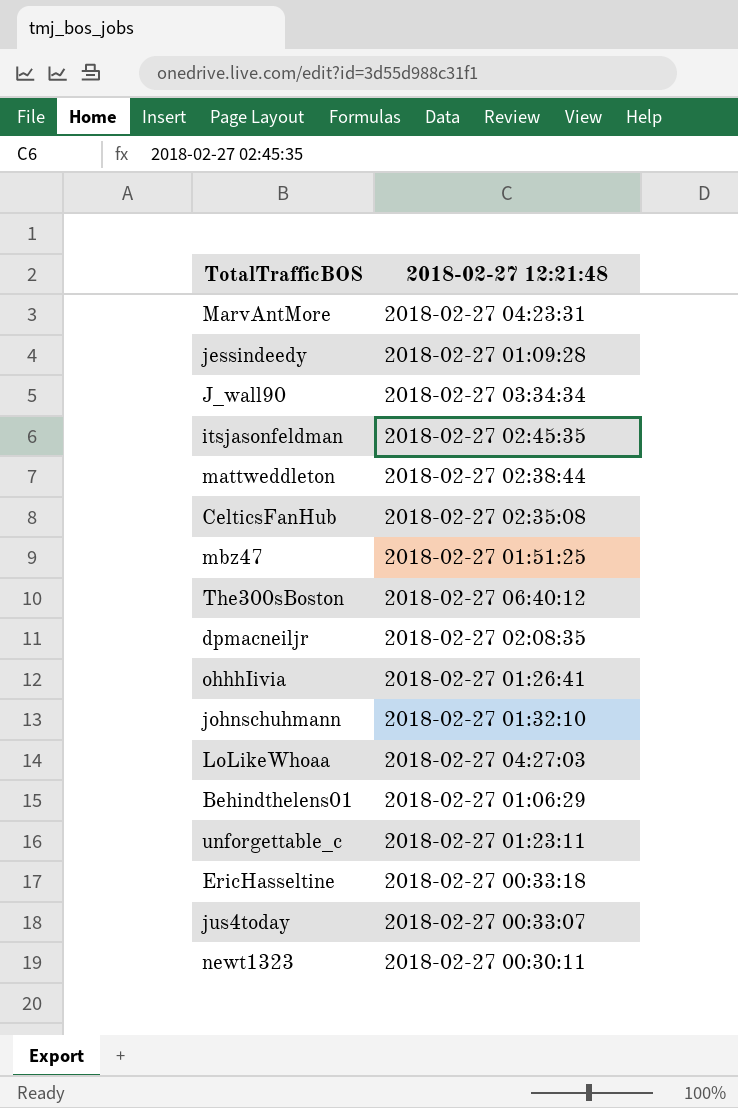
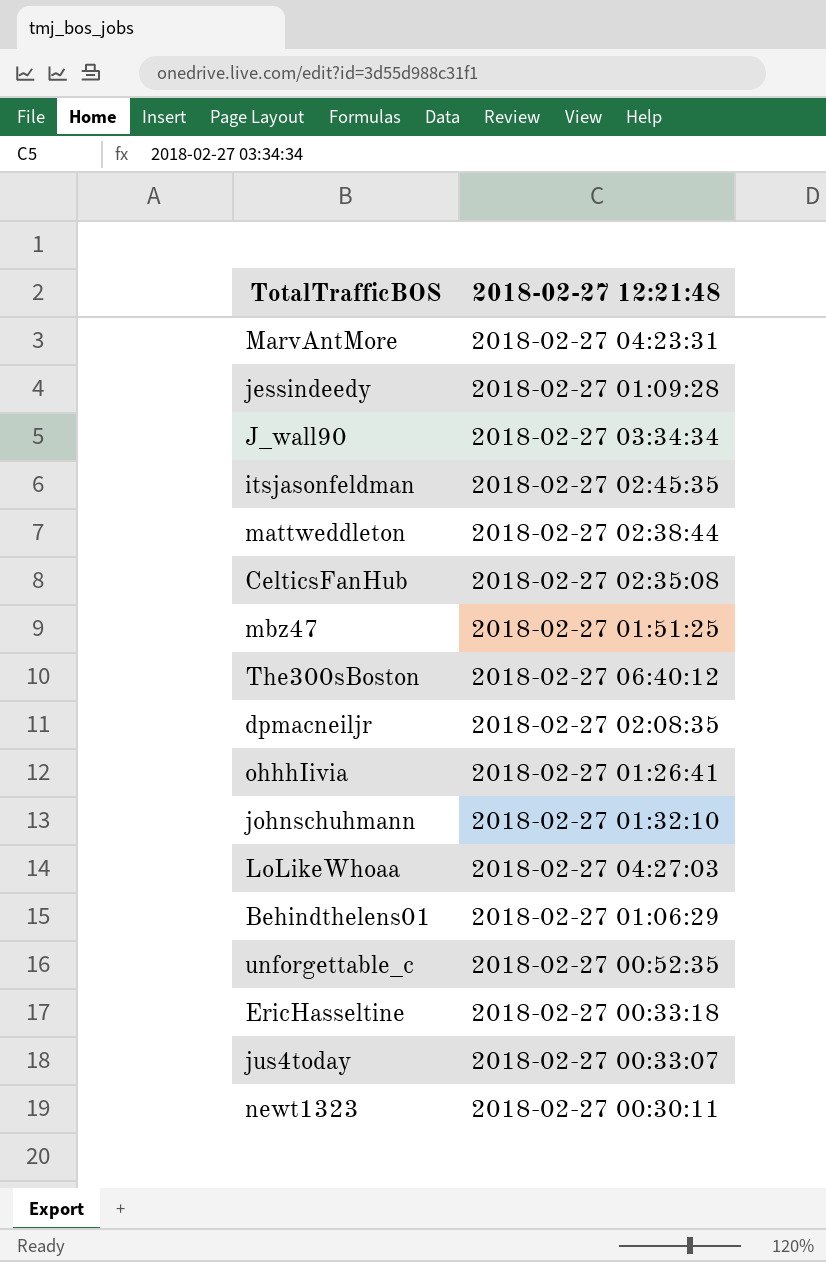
unforgettable_c | 2018-02-27 12:21:48: 2018-02-27 01:23:11 -> 2018-02-27 00:52:35

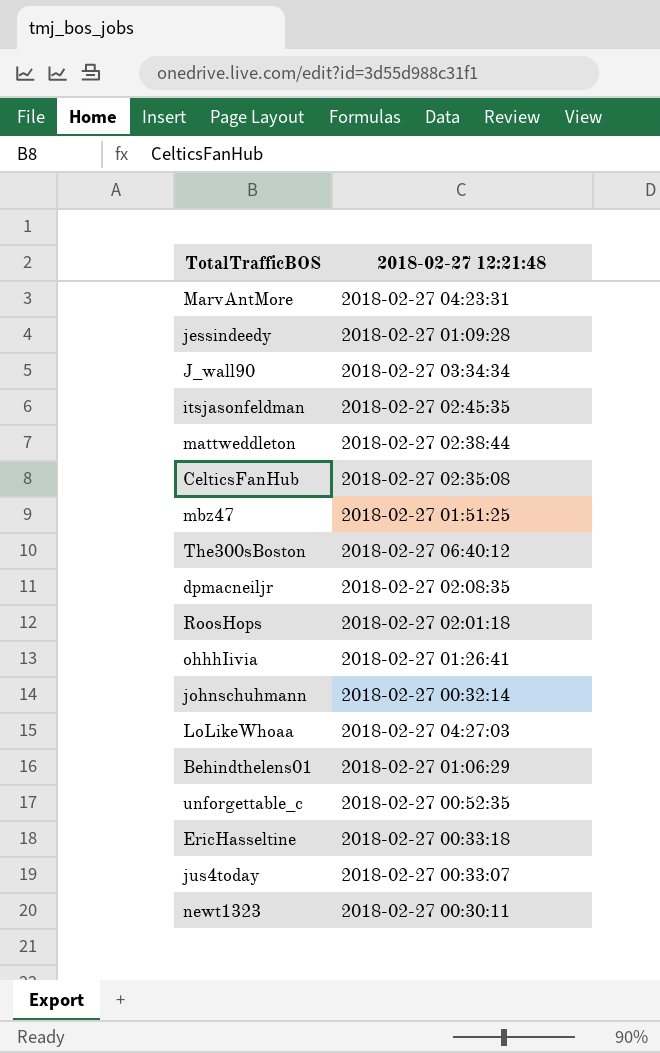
row RoosHops: none -> 2018-02-27 02:01:18
johnschuhmann | 2018-02-27 12:21:48: 2018-02-27 01:32:10 -> 2018-02-27 00:32:14

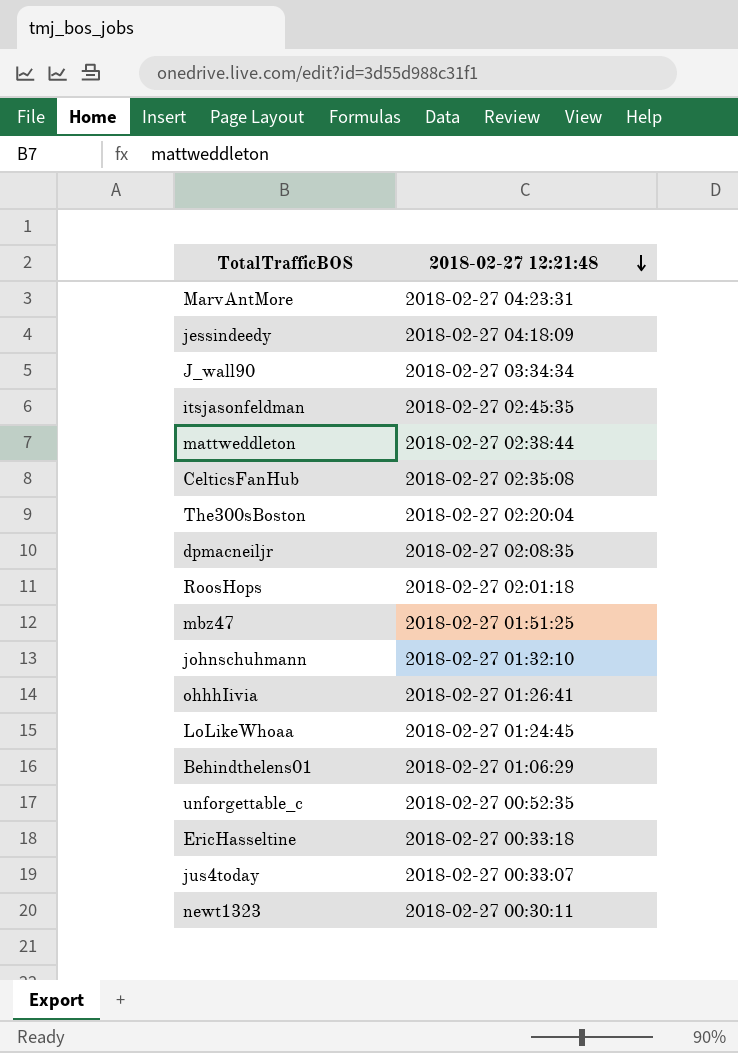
row order: none -> 2018-02-27 12:21:48 descending
jessindeedy | 2018-02-27 12:21:48: 2018-02-27 01:09:28 -> 2018-02-27 04:18:09
The300sBoston | 2018-02-27 12:21:48: 2018-02-27 06:40:12 -> 2018-02-27 02:20:04
johnschuhmann | 2018-02-27 12:21:48: 2018-02-27 00:32:14 -> 2018-02-27 01:32:10
LoLikeWhoaa | 2018-02-27 12:21:48: 2018-02-27 04:27:03 -> 2018-02-27 01:24:45

